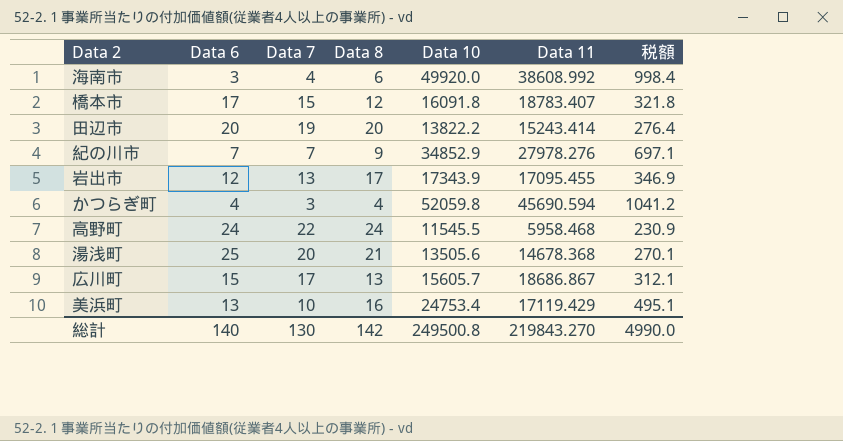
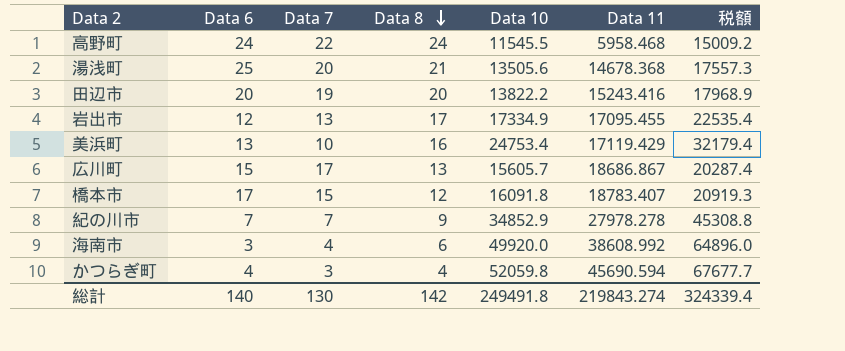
row order: none -> Data 8 descending
column 税額 | formula: [Data 10] * 0.02 -> [Data 10] * 1.3
田辺市 | Data 11: 15243.414 -> 15243.416
岩出市 | Data 10: 17343.9 -> 17334.9
紀の川市 | Data 11: 27978.276 -> 27978.278
総計 | Data 10: 249500.8 -> 249491.8
総計 | Data 11: 219843.270 -> 219843.274
総計 | 税額: 4990.0 -> 324339.4

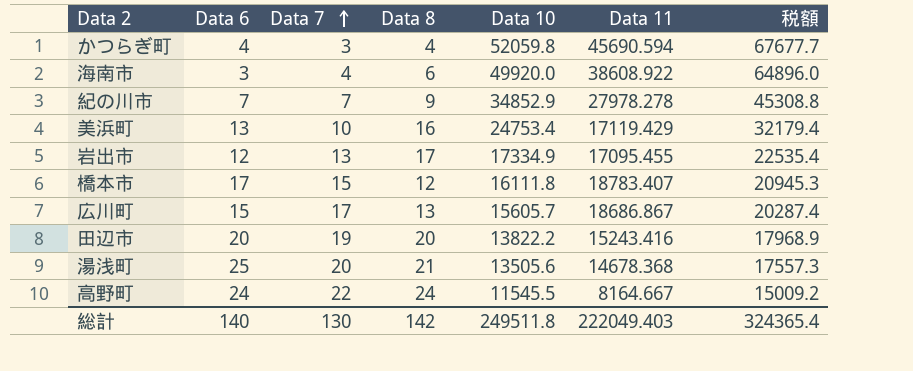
row order: Data 8 descending -> Data 7 ascending
海南市 | Data 11: 38608.992 -> 38608.922
橋本市 | Data 10: 16091.8 -> 16111.8
橋本市 | 税額: 20919.3 -> 20945.3
高野町 | Data 11: 5958.468 -> 8164.667
総計 | Data 10: 249491.8 -> 249511.8
総計 | Data 11: 219843.274 -> 222049.403
総計 | 税額: 324339.4 -> 324365.4

